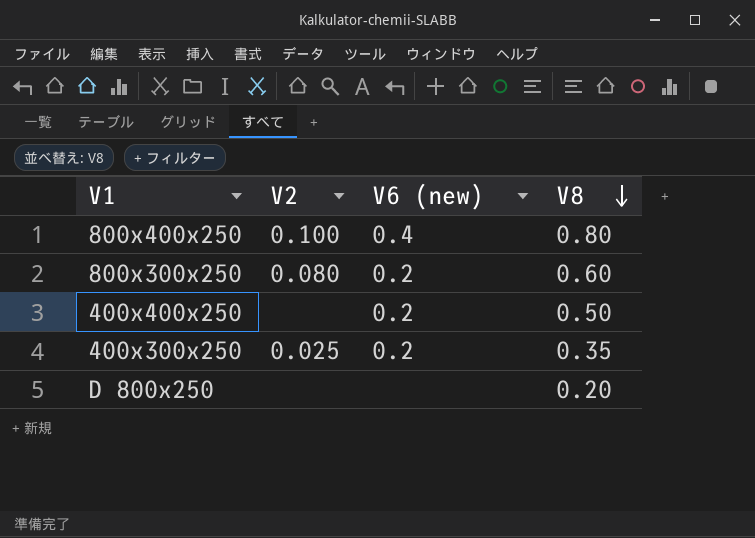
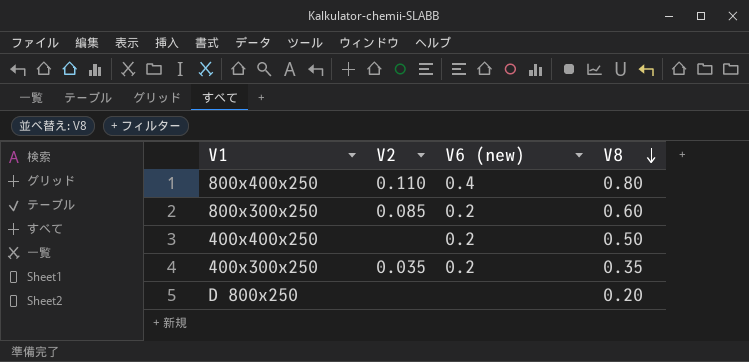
800x400x250 | V2: 0.100 -> 0.110
800x300x250 | V2: 0.080 -> 0.085
400x300x250 | V2: 0.025 -> 0.035

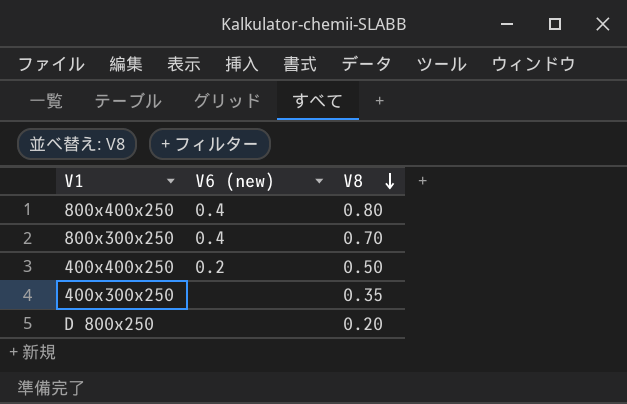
column V2 | position: 2 -> none
800x300x250 | V6 (new): 0.2 -> 0.4
800x300x250 | V8: 0.60 -> 0.70
400x300x250 | V6 (new): 0.2 -> none

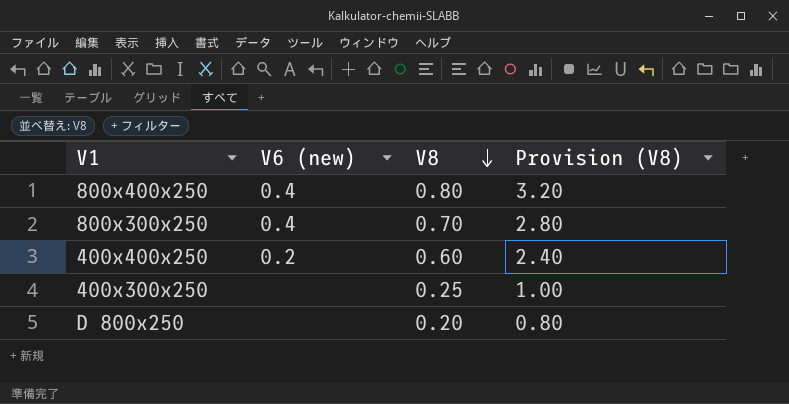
column Provision (V8) | formula: none -> [V8] * 4
400x400x250 | V8: 0.50 -> 0.60
400x300x250 | V8: 0.35 -> 0.25

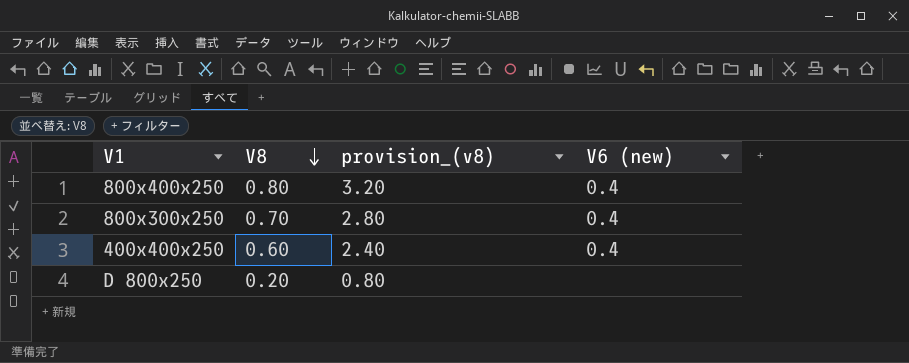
column name: Provision (V8) -> provision_(v8)
column V6 (new) | position: 2 -> 4
row 400x300x250: none | 0.25 | 1.00 -> none
400x400x250 | V6 (new): 0.2 -> 0.4

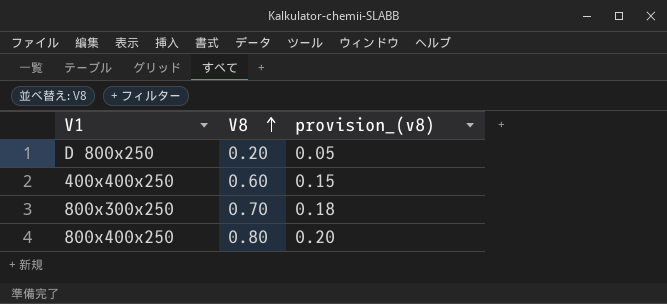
row order: V8 descending -> V8 ascending
column V6 (new) | position: 4 -> none
column provision_(v8) | formula: [V8] * 4 -> [V8] * 0.25

